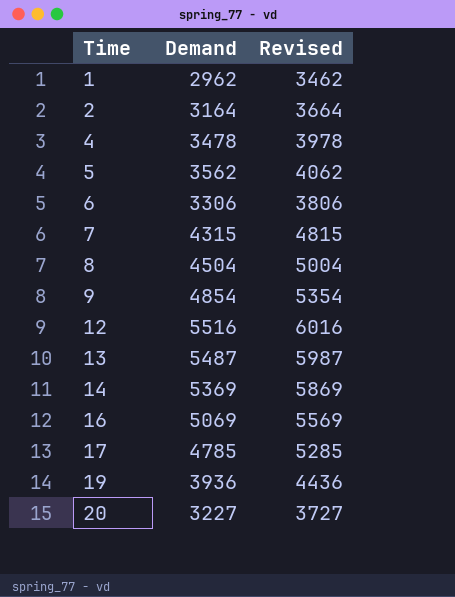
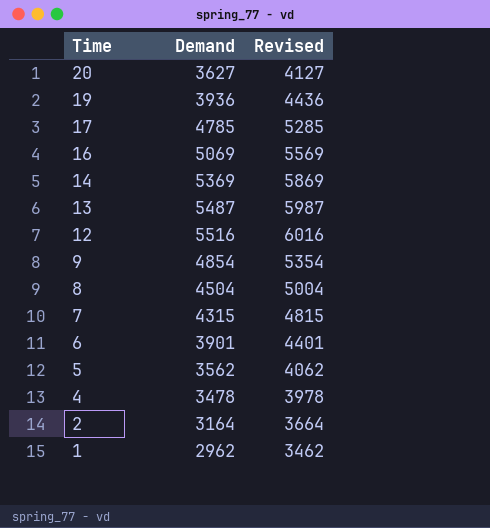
row order: Time ascending -> Time descending
20 | Demand: 3227 -> 3627
20 | Revised: 3727 -> 4127
6 | Demand: 3306 -> 3901
6 | Revised: 3806 -> 4401

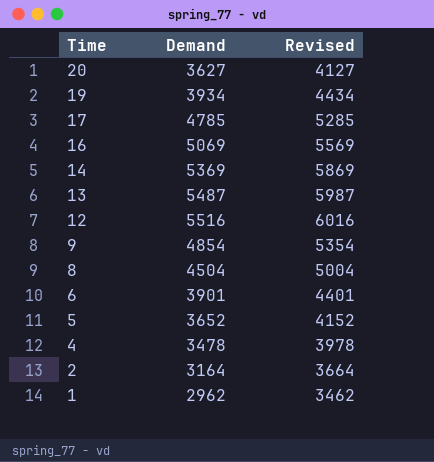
row 7: 4315 | 4815 -> none
19 | Demand: 3936 -> 3934
19 | Revised: 4436 -> 4434
5 | Demand: 3562 -> 3652
5 | Revised: 4062 -> 4152

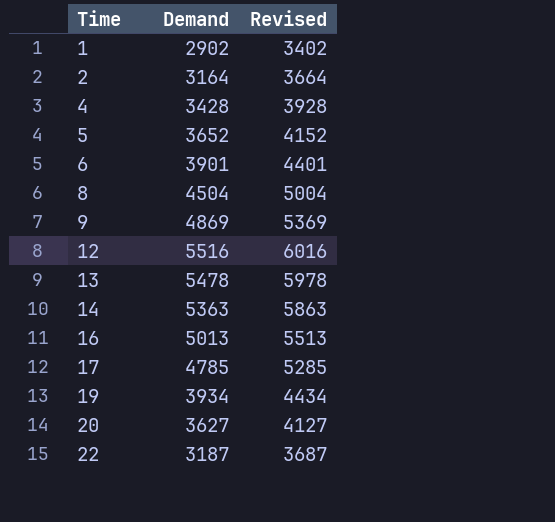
row order: Time descending -> Time ascending
1 | Demand: 2962 -> 2902
1 | Revised: 3462 -> 3402
4 | Demand: 3478 -> 3428
4 | Revised: 3978 -> 3928
9 | Demand: 4854 -> 4869
9 | Revised: 5354 -> 5369
13 | Demand: 5487 -> 5478
13 | Revised: 5987 -> 5978
14 | Demand: 5369 -> 5363
14 | Revised: 5869 -> 5863
16 | Demand: 5069 -> 5013
16 | Revised: 5569 -> 5513
row 22: none -> 3187 | 3687

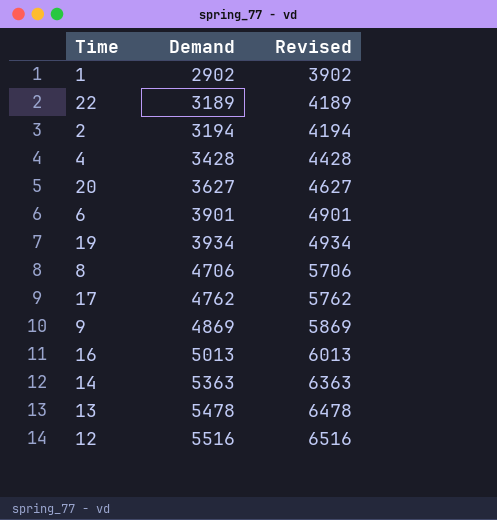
row order: Time ascending -> Demand ascending
column Revised | formula: [Demand] + 500 -> [Demand] + 1000
row 5: 3652 | 4152 -> none
22 | Demand: 3187 -> 3189
2 | Demand: 3164 -> 3194
8 | Demand: 4504 -> 4706
17 | Demand: 4785 -> 4762

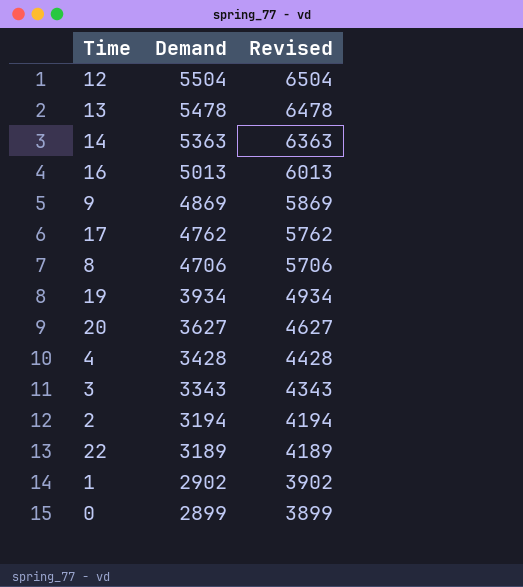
row order: Demand ascending -> Demand descending
row 6: 3901 | 4901 -> none
12 | Demand: 5516 -> 5504
12 | Revised: 6516 -> 6504
row 3: none -> 3343 | 4343
row 0: none -> 2899 | 3899

